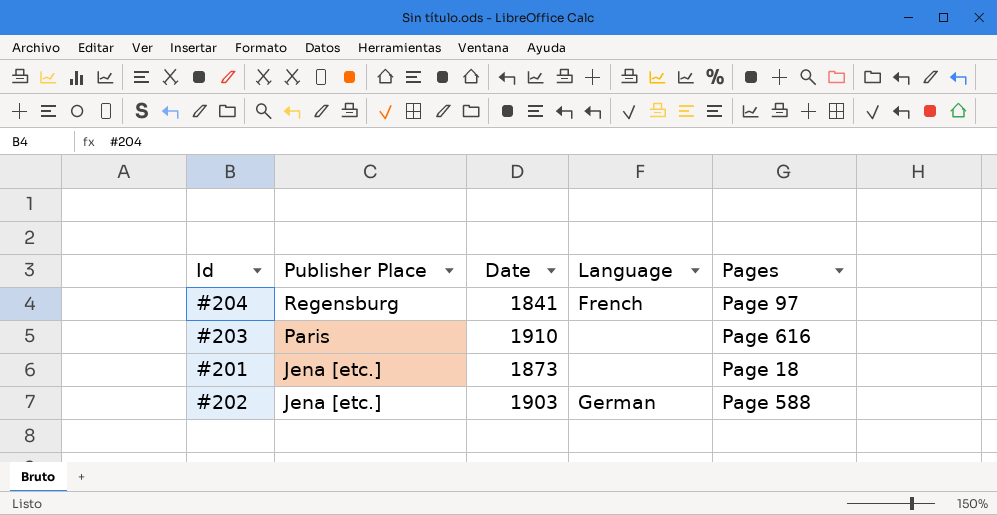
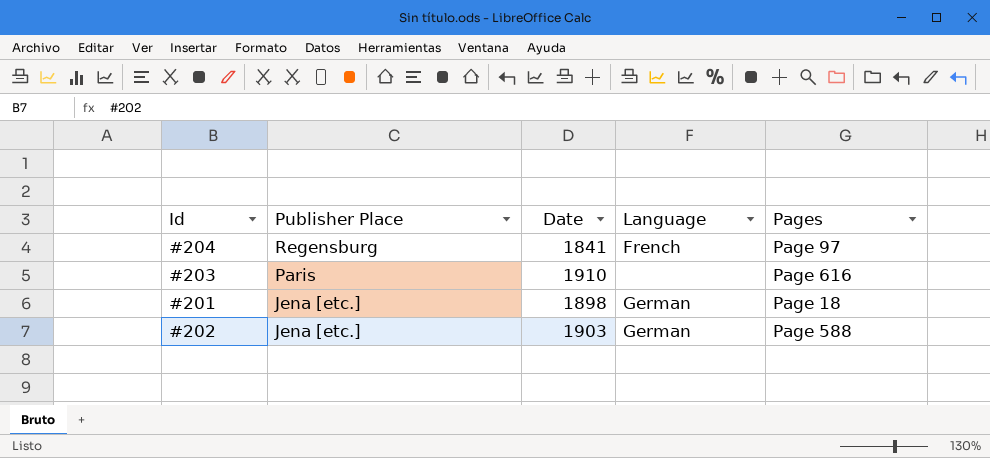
#201 | Date: 1873 -> 1898
#201 | Language: none -> German

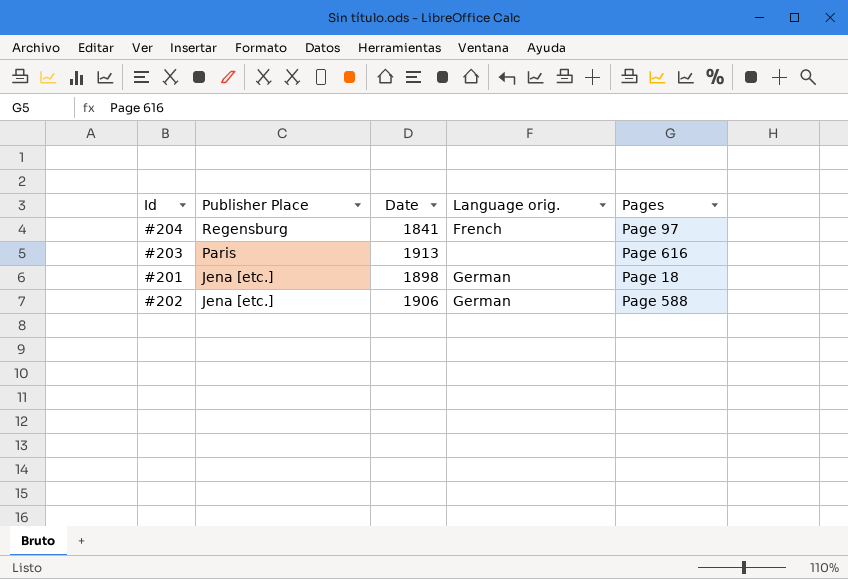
column name: Language -> Language orig.
#203 | Date: 1910 -> 1913
#202 | Date: 1903 -> 1906

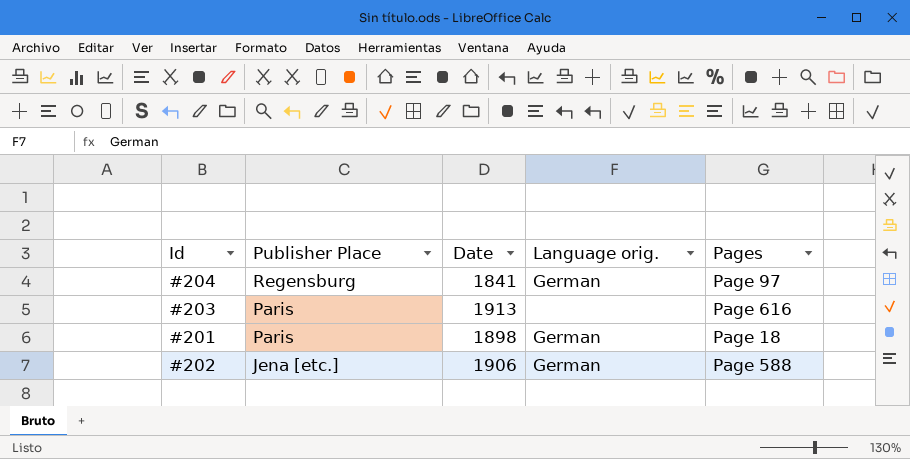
#204 | Language orig.: French -> German
#201 | Publisher Place: Jena [etc.] -> Paris

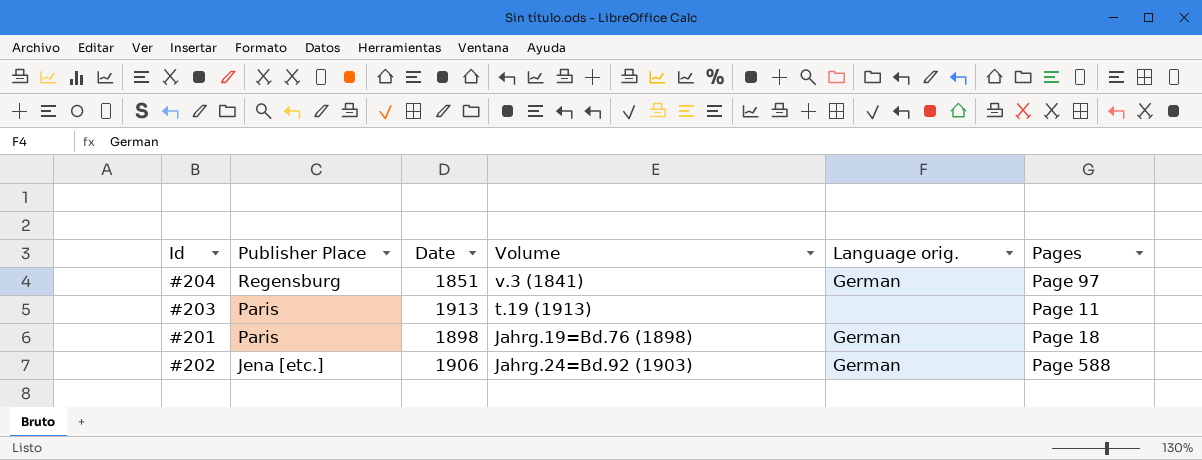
column Volume | position: none -> 4
#204 | Date: 1841 -> 1851
#203 | Pages: Page 616 -> Page 11

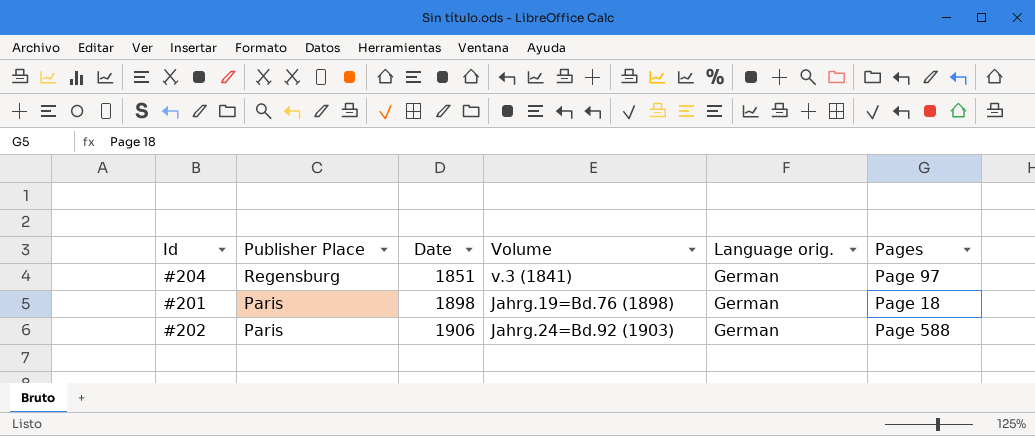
row #203: Paris | 1913 | t.19 (1913) | none | Page 11 -> none
#202 | Publisher Place: Jena [etc.] -> Paris

